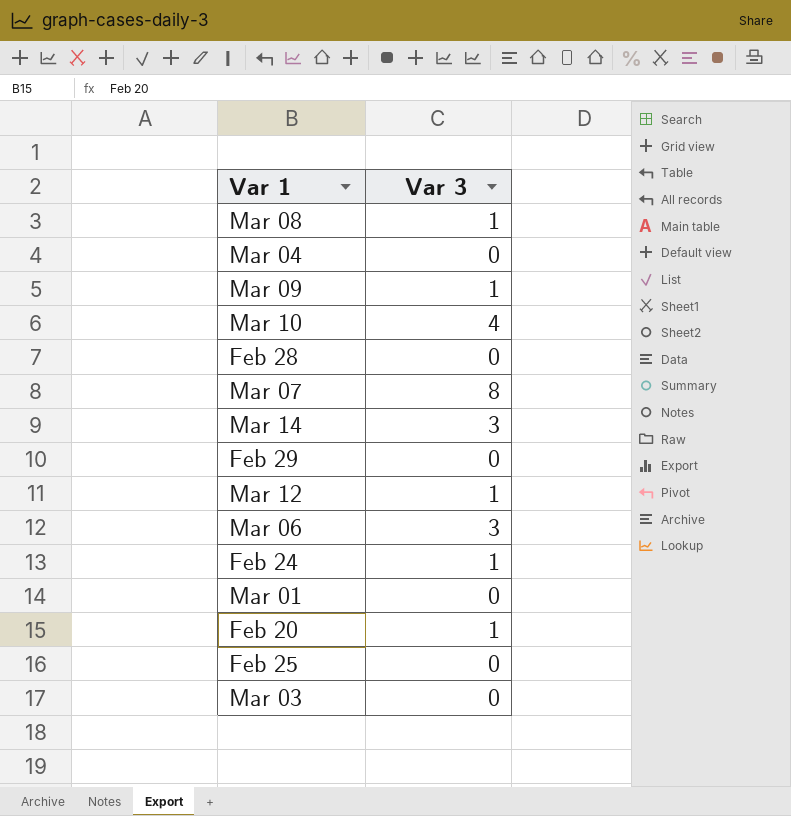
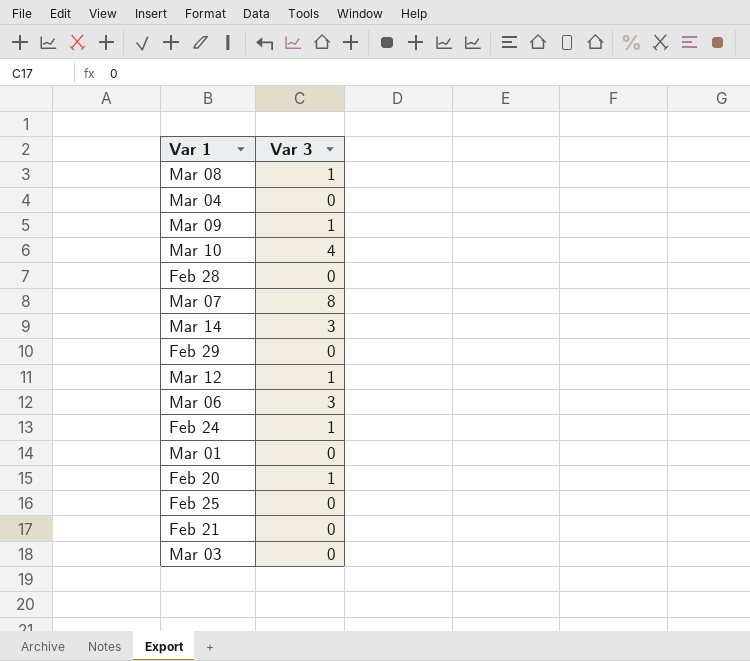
row Feb 21: none -> 0

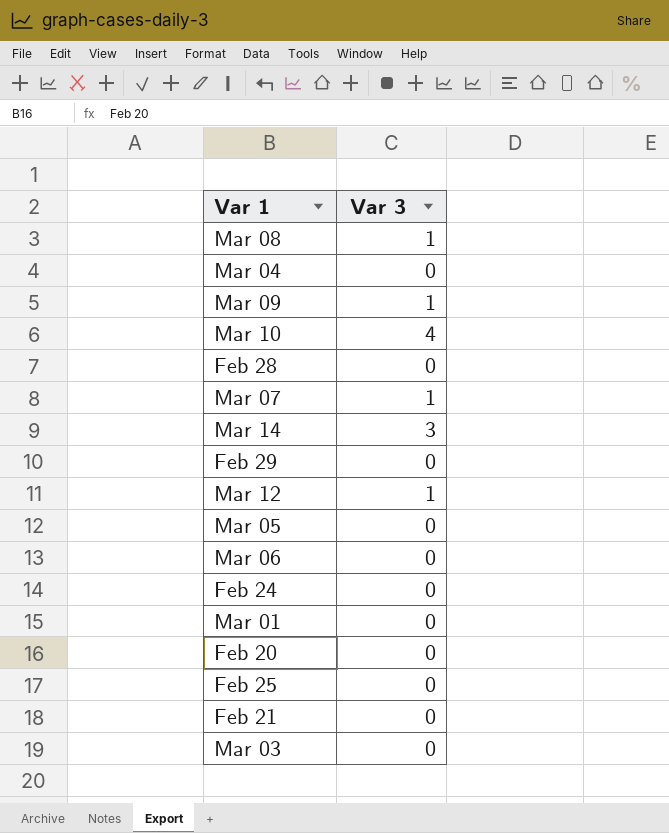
Mar 07 | Var 3: 8 -> 1
row Mar 05: none -> 0
Mar 06 | Var 3: 3 -> 0
Feb 24 | Var 3: 1 -> 0
Feb 20 | Var 3: 1 -> 0

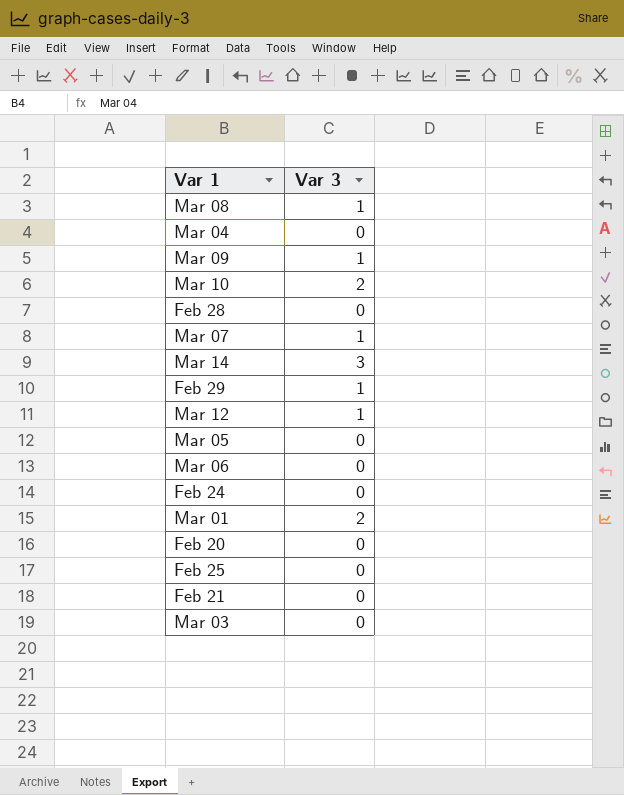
Mar 10 | Var 3: 4 -> 2
Feb 29 | Var 3: 0 -> 1
Mar 01 | Var 3: 0 -> 2

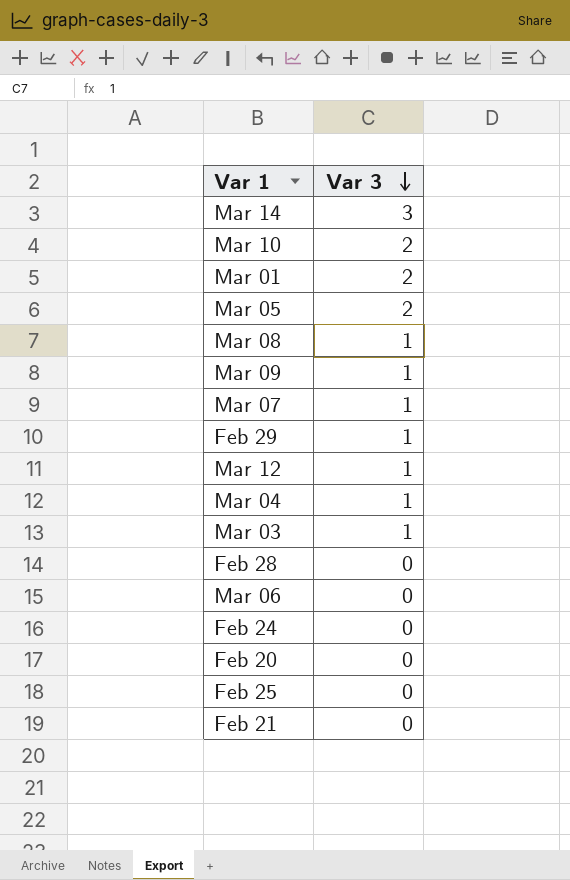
row order: none -> Var 3 descending
Mar 05 | Var 3: 0 -> 2
Mar 04 | Var 3: 0 -> 1
Mar 03 | Var 3: 0 -> 1

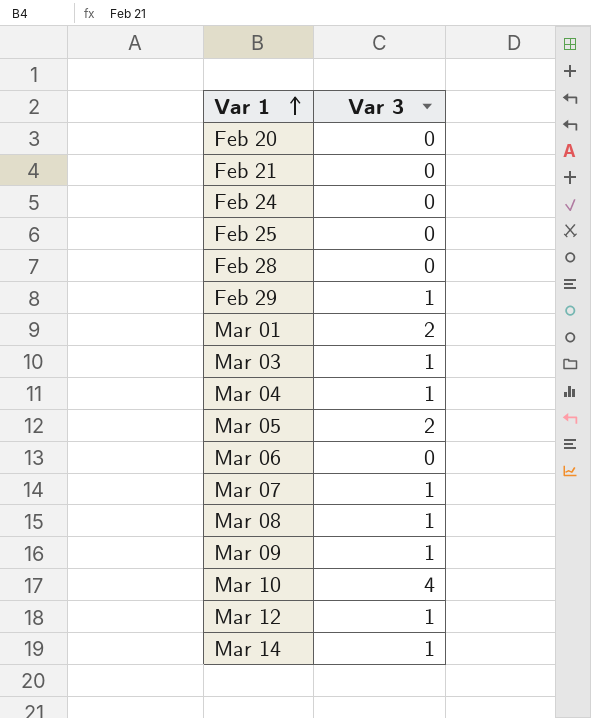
row order: Var 3 descending -> Var 1 ascending
Mar 10 | Var 3: 2 -> 4
Mar 14 | Var 3: 3 -> 1

